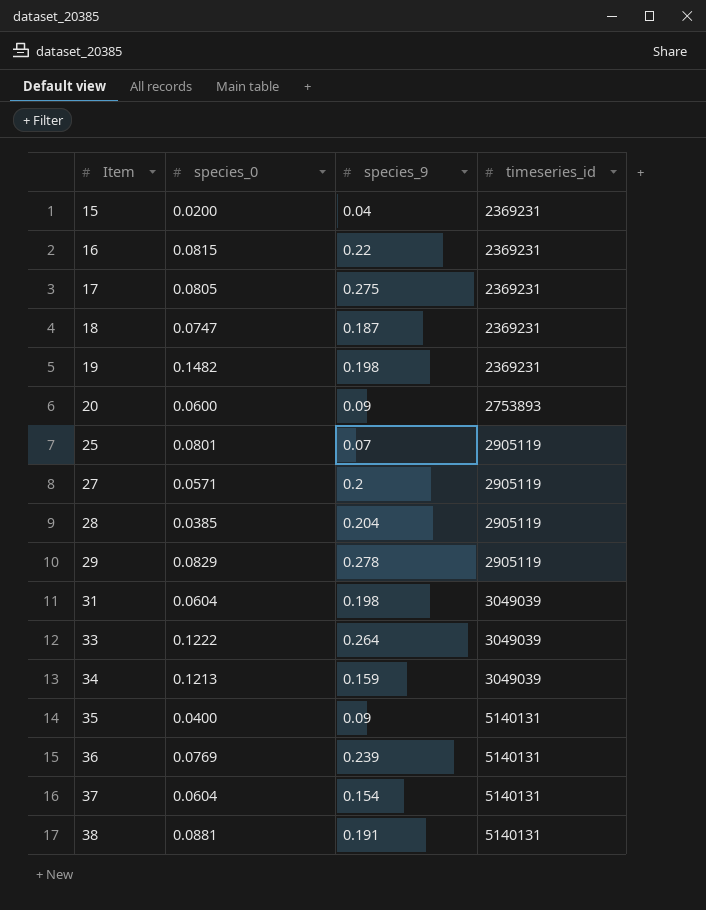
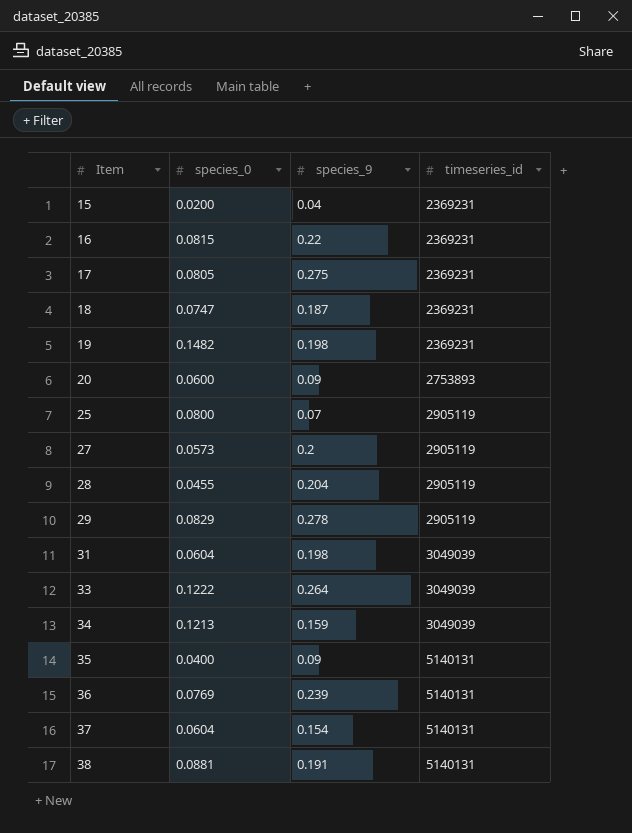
25 | species_0: 0.0801 -> 0.0800
27 | species_0: 0.0571 -> 0.0573
28 | species_0: 0.0385 -> 0.0455

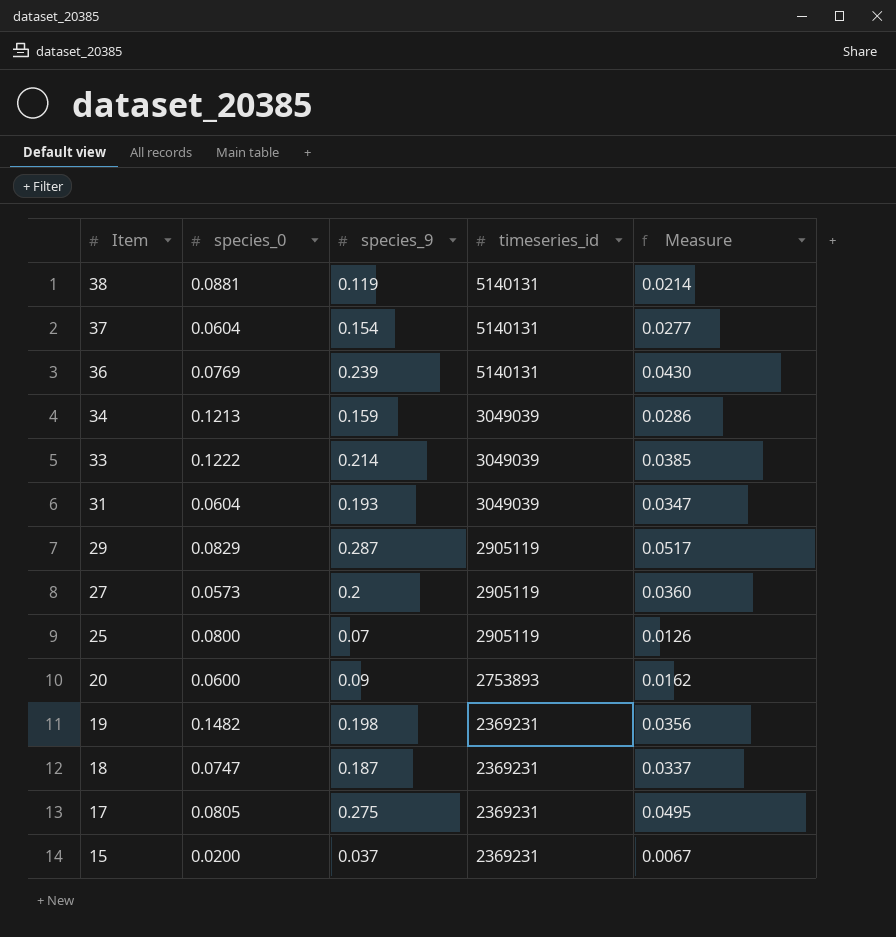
row order: Item ascending -> Item descending
column Measure | formula: none -> [species_9] * 0.18
row 16: 0.0815 | 0.22 | 2369231 -> none
row 28: 0.0455 | 0.204 | 2905119 -> none
row 35: 0.0400 | 0.09 | 5140131 -> none
38 | species_9: 0.191 -> 0.119
33 | species_9: 0.264 -> 0.214
31 | species_9: 0.198 -> 0.193
29 | species_9: 0.278 -> 0.287
15 | species_9: 0.04 -> 0.037

